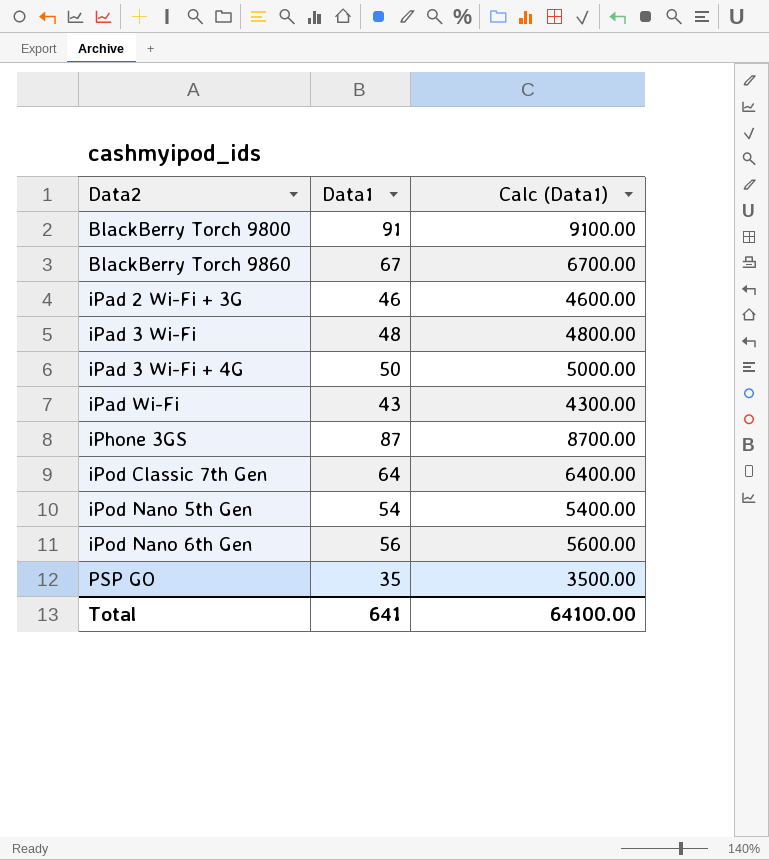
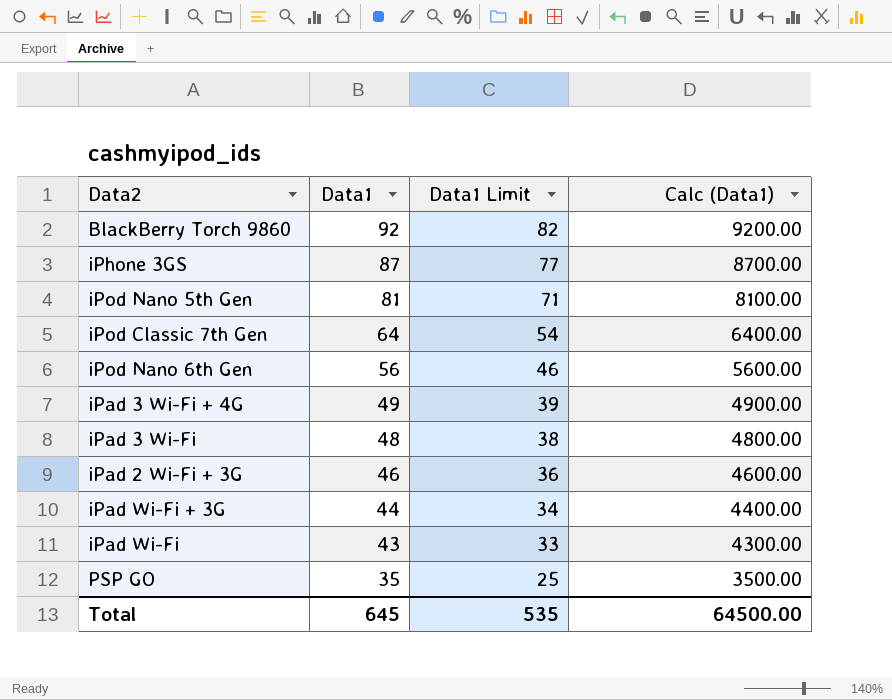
row order: Data2 ascending -> Data1 descending
column Data1 Limit | formula: none -> [Data1] - 10
row BlackBerry Torch 9800: 91 | 9100.00 -> none
BlackBerry Torch 9860 | Data1: 67 -> 92
BlackBerry Torch 9860 | Calc (Data1): 6700.00 -> 9200.00
iPod Nano 5th Gen | Data1: 54 -> 81
iPod Nano 5th Gen | Calc (Data1): 5400.00 -> 8100.00
iPad 3 Wi-Fi + 4G | Data1: 50 -> 49
iPad 3 Wi-Fi + 4G | Calc (Data1): 5000.00 -> 4900.00
row iPad Wi-Fi + 3G: none -> 44 | 34 | 4400.00
Total | Data1: 641 -> 645
Total | Calc (Data1): 64100.00 -> 64500.00

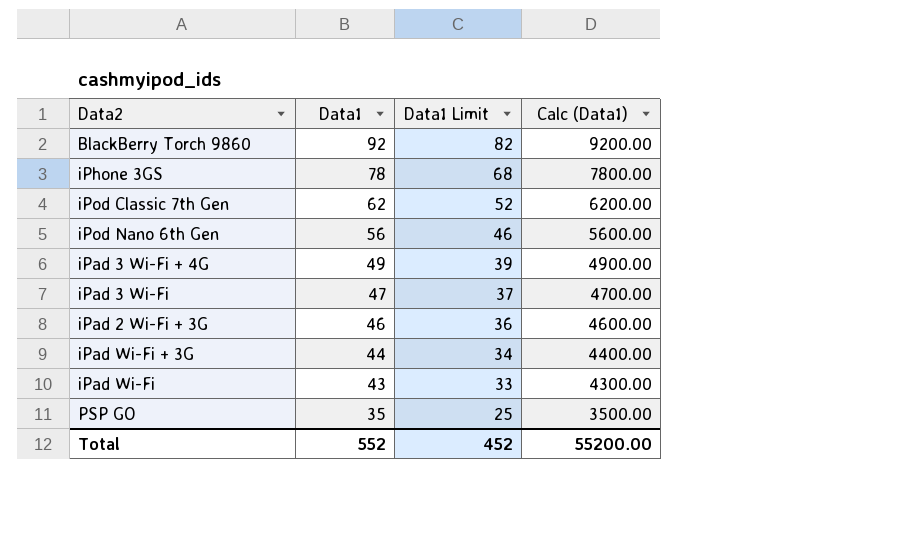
row iPod Nano 5th Gen: 81 | 71 | 8100.00 -> none
iPhone 3GS | Data1: 87 -> 78
iPhone 3GS | Data1 Limit: 77 -> 68
iPhone 3GS | Calc (Data1): 8700.00 -> 7800.00
iPod Classic 7th Gen | Data1: 64 -> 62
iPod Classic 7th Gen | Data1 Limit: 54 -> 52
iPod Classic 7th Gen | Calc (Data1): 6400.00 -> 6200.00
iPad 3 Wi-Fi | Data1: 48 -> 47
iPad 3 Wi-Fi | Data1 Limit: 38 -> 37
iPad 3 Wi-Fi | Calc (Data1): 4800.00 -> 4700.00
Total | Data1: 645 -> 552
Total | Data1 Limit: 535 -> 452
Total | Calc (Data1): 64500.00 -> 55200.00

